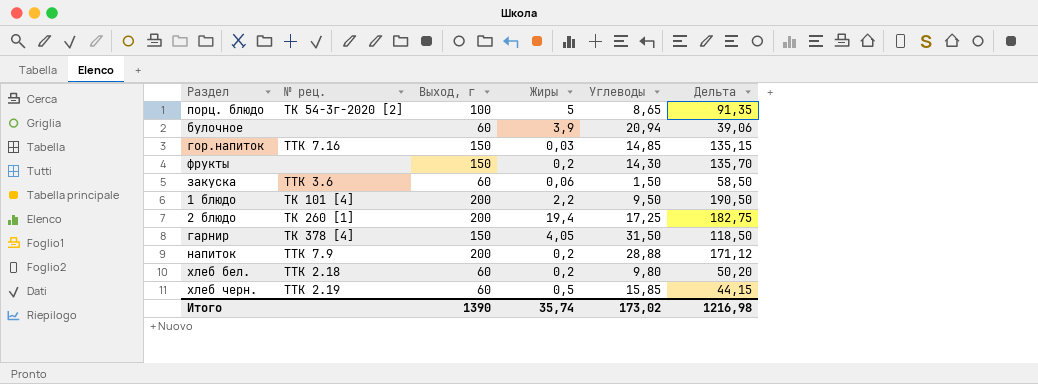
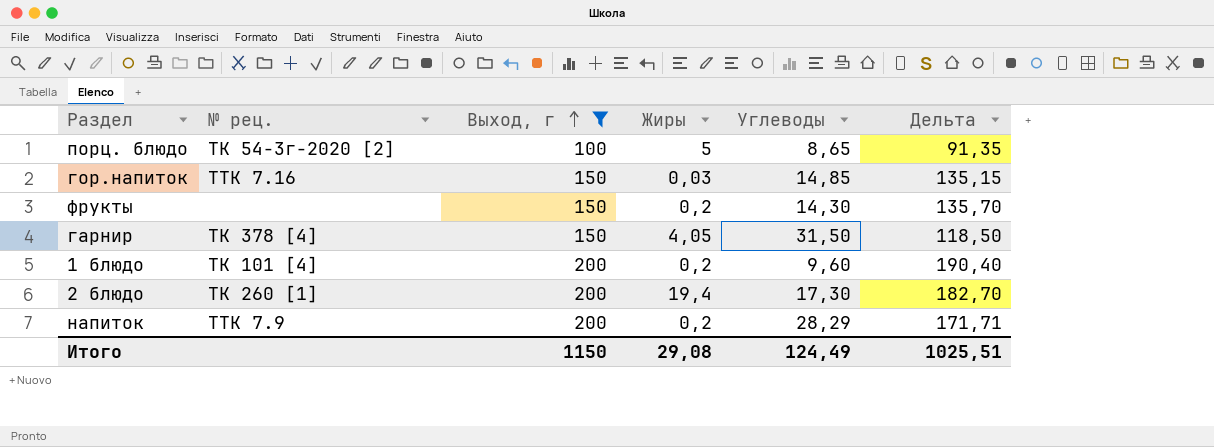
filter: none -> Выход, г != 60
row order: none -> Выход, г ascending
1 блюдо | Жиры: 2,2 -> 0,2
1 блюдо | Углеводы: 9,50 -> 9,60
1 блюдо | Дельта: 190,50 -> 190,40
2 блюдо | Углеводы: 17,25 -> 17,30
2 блюдо | Дельта: 182,75 -> 182,70
напиток | Углеводы: 28,88 -> 28,29
напиток | Дельта: 171,12 -> 171,71
Итого | Выход, г: 1390 -> 1150
Итого | Жиры: 35,74 -> 29,08
Итого | Углеводы: 173,02 -> 124,49
Итого | Дельта: 1216,98 -> 1025,51

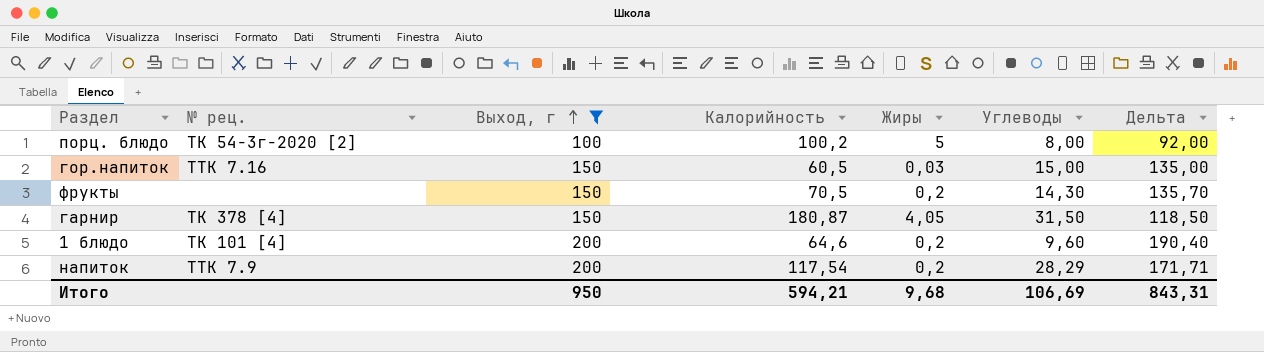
column Калорийность | position: none -> 4
row 2 блюдо: ТК 260 [1] | 200 | 19,4 | 17,30 | 182,70 -> none
порц. блюдо | Углеводы: 8,65 -> 8,00
порц. блюдо | Дельта: 91,35 -> 92,00
гор.напиток | Углеводы: 14,85 -> 15,00
гор.напиток | Дельта: 135,15 -> 135,00
Итого | Выход, г: 1150 -> 950
Итого | Жиры: 29,08 -> 9,68
Итого | Углеводы: 124,49 -> 106,69
Итого | Дельта: 1025,51 -> 843,31

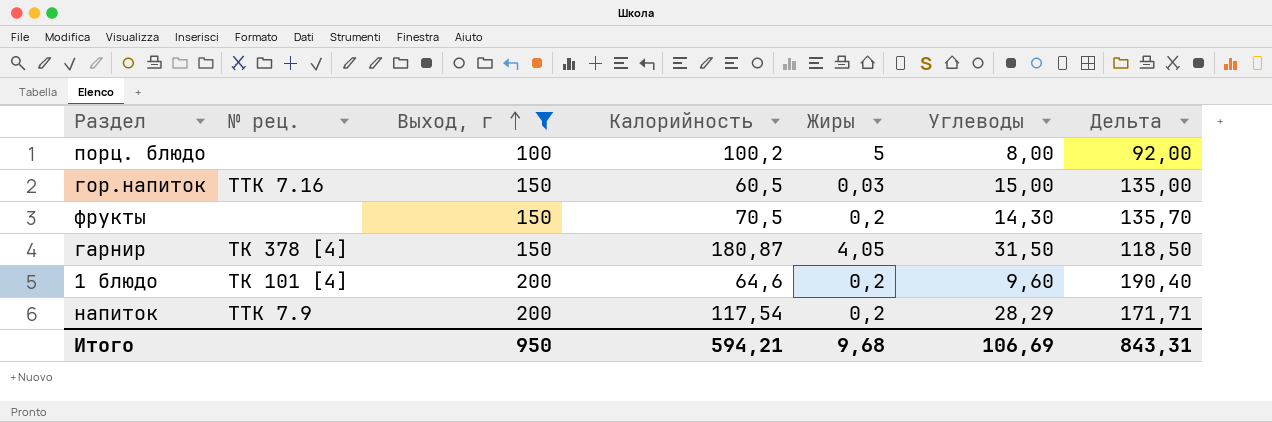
порц. блюдо | № рец.: ТК 54-3г-2020 [2] -> none

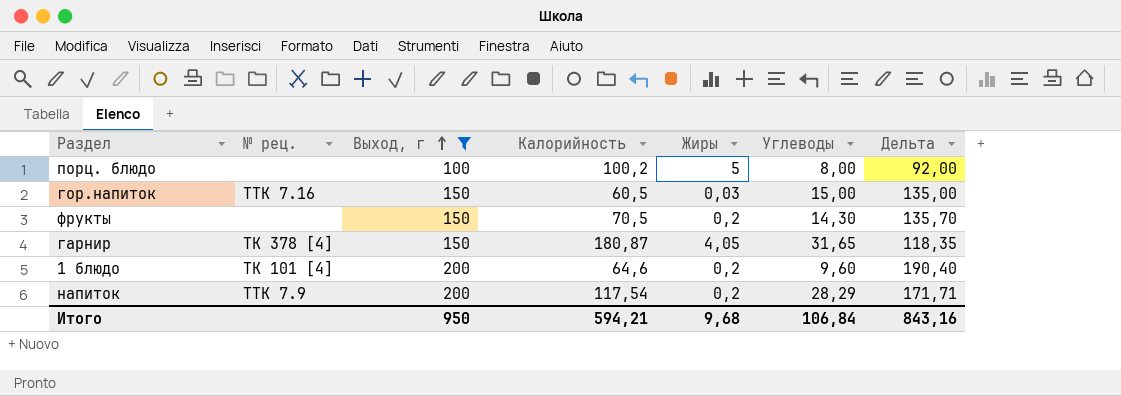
гарнир | Углеводы: 31,50 -> 31,65
гарнир | Дельта: 118,50 -> 118,35
Итого | Углеводы: 106,69 -> 106,84
Итого | Дельта: 843,31 -> 843,16

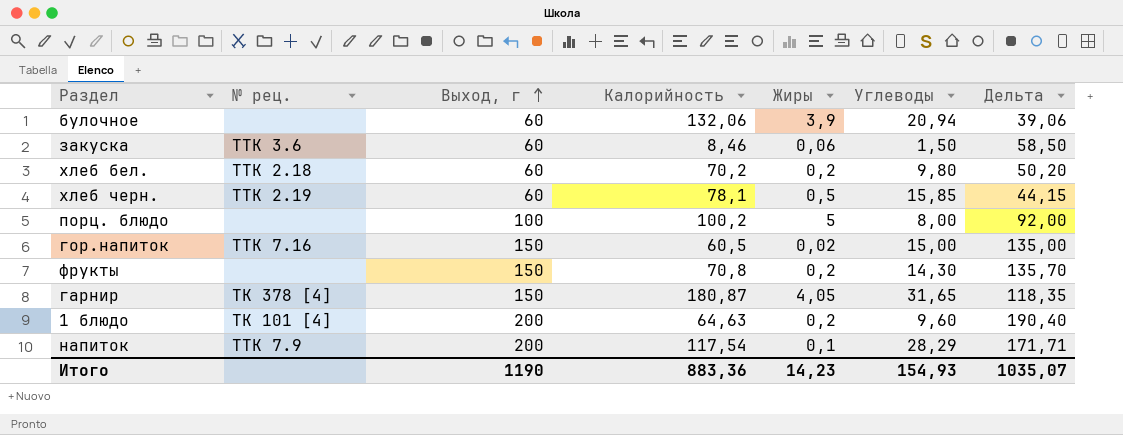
filter: Выход, г != 60 -> none
гор.напиток | Жиры: 0,03 -> 0,02
фрукты | Калорийность: 70,5 -> 70,8
1 блюдо | Калорийность: 64,6 -> 64,63
напиток | Жиры: 0,2 -> 0,1
Итого | Выход, г: 950 -> 1190
Итого | Калорийность: 594,21 -> 883,36
Итого | Жиры: 9,68 -> 14,23
Итого | Углеводы: 106,84 -> 154,93
Итого | Дельта: 843,16 -> 1035,07

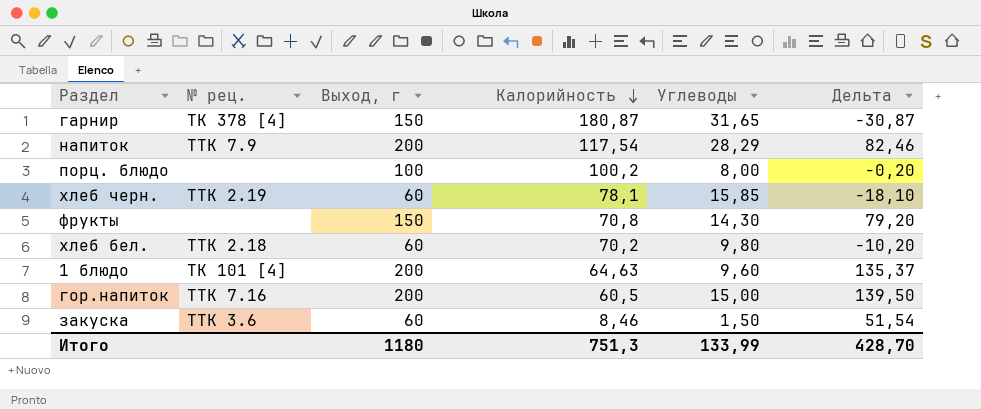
row order: Выход, г ascending -> Калорийность descending
column Жиры | position: 5 -> none
column Дельта | formula: [Выход, г] - [Углеводы] -> [Выход, г] - [Калорийность]
row булочное: none | 60 | 132,06 | 3,9 | 20,94 | 39,06 -> none
гор.напиток | Выход, г: 150 -> 200
Итого | Выход, г: 1190 -> 1180
Итого | Калорийность: 883,36 -> 751,3
Итого | Углеводы: 154,93 -> 133,99
Итого | Дельта: 1035,07 -> 428,70

